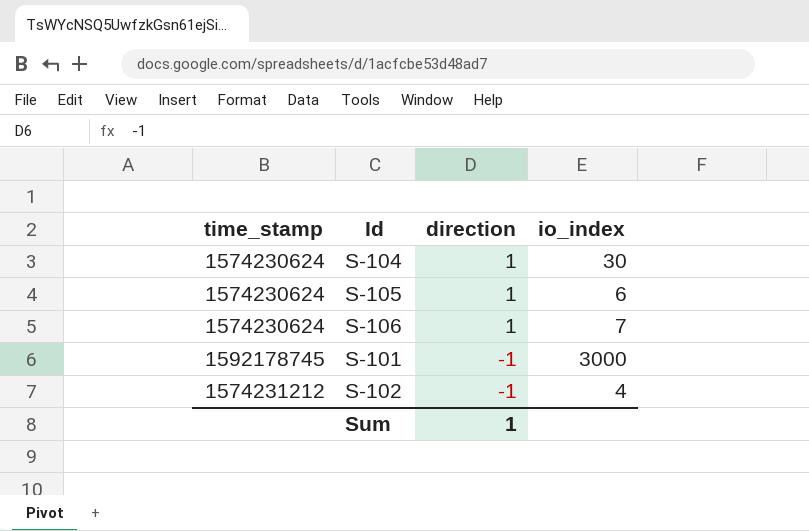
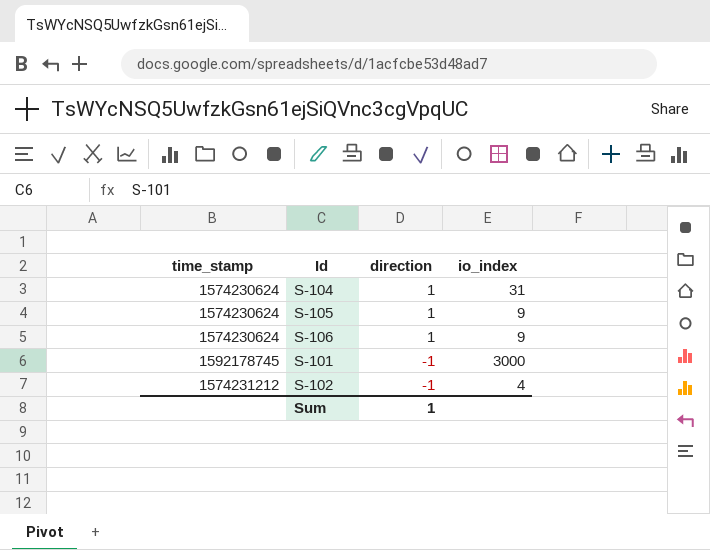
S-104 | io_index: 30 -> 31
S-105 | io_index: 6 -> 9
S-106 | io_index: 7 -> 9

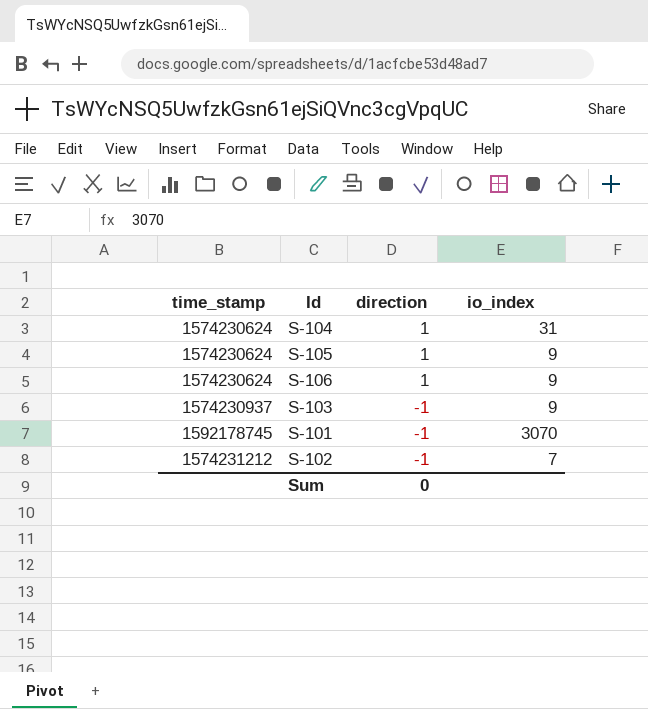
row S-103: none -> 1574230937 | -1 | 9
S-101 | io_index: 3000 -> 3070
S-102 | io_index: 4 -> 7
Sum | direction: 1 -> 0

